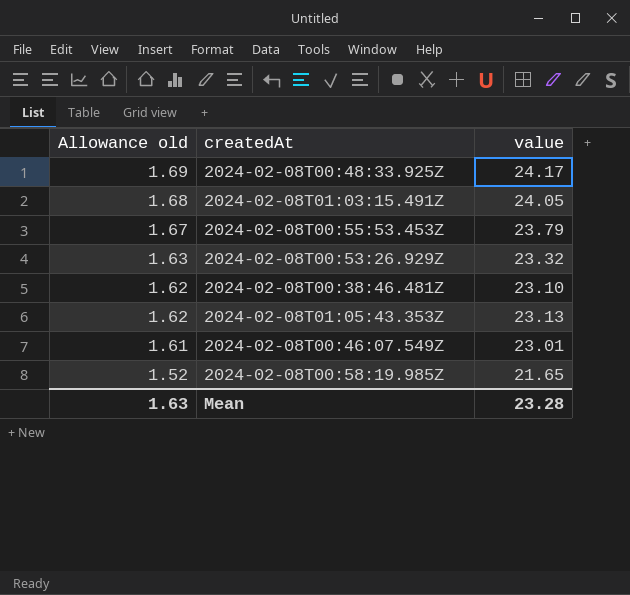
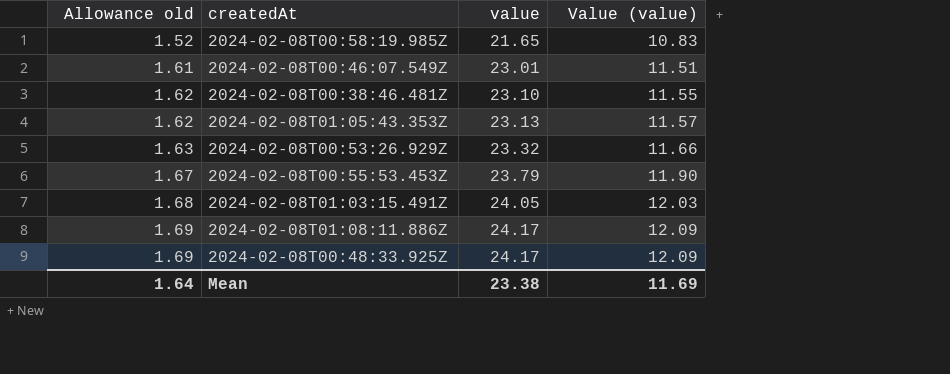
row order: Allowance old descending -> Allowance old ascending
column Value (value) | formula: none -> [value] * 0.5
row 2024-02-08T01:08:11.886Z: none -> 1.69 | 24.17 | 12.09
Mean | Allowance old: 1.63 -> 1.64
Mean | value: 23.28 -> 23.38

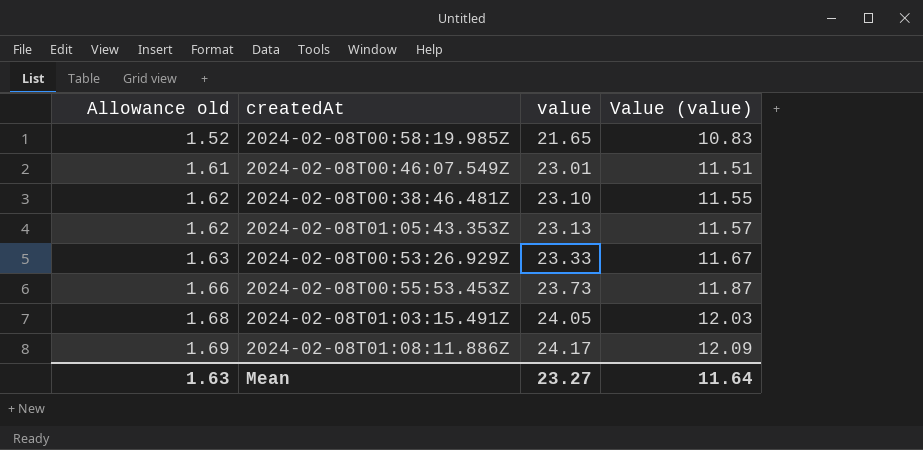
row 2024-02-08T00:48:33.925Z: 1.69 | 24.17 | 12.09 -> none
2024-02-08T00:53:26.929Z | value: 23.32 -> 23.33
2024-02-08T00:53:26.929Z | Value (value): 11.66 -> 11.67
2024-02-08T00:55:53.453Z | Allowance old: 1.67 -> 1.66
2024-02-08T00:55:53.453Z | value: 23.79 -> 23.73
2024-02-08T00:55:53.453Z | Value (value): 11.90 -> 11.87
Mean | Allowance old: 1.64 -> 1.63
Mean | value: 23.38 -> 23.27
Mean | Value (value): 11.69 -> 11.64

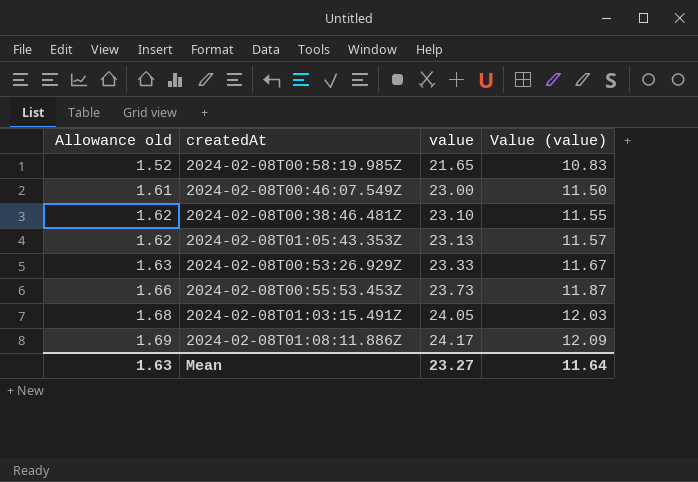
2024-02-08T00:46:07.549Z | value: 23.01 -> 23.00
2024-02-08T00:46:07.549Z | Value (value): 11.51 -> 11.50

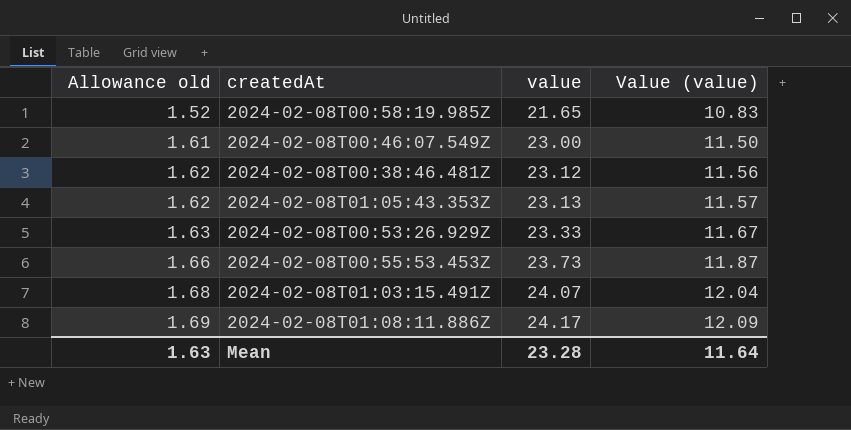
2024-02-08T00:38:46.481Z | value: 23.10 -> 23.12
2024-02-08T00:38:46.481Z | Value (value): 11.55 -> 11.56
2024-02-08T01:03:15.491Z | value: 24.05 -> 24.07
2024-02-08T01:03:15.491Z | Value (value): 12.03 -> 12.04
Mean | value: 23.27 -> 23.28

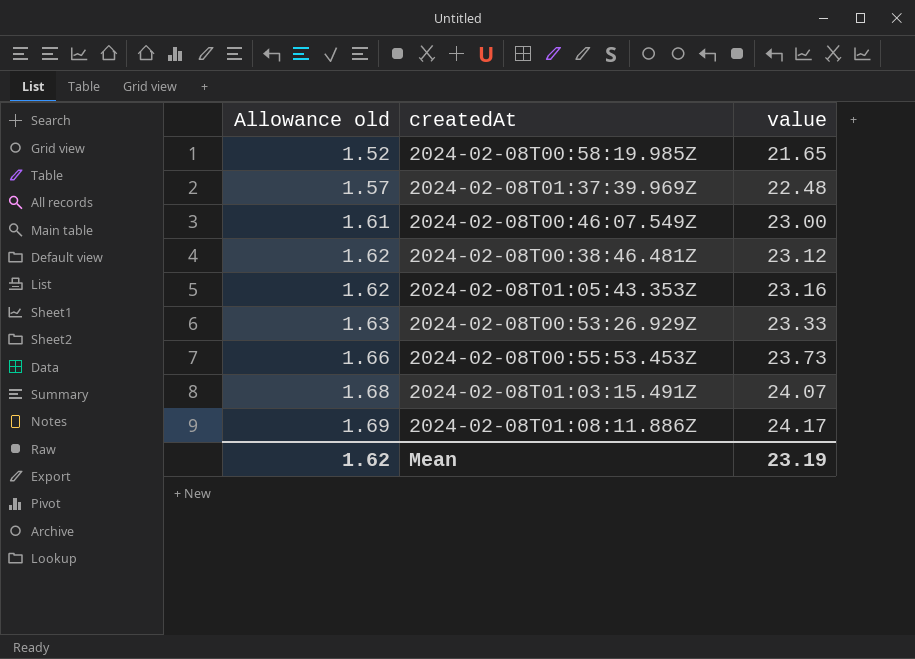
column Value (value) | formula: [value] * 0.5 -> none
row 2024-02-08T01:37:39.969Z: none -> 1.57 | 22.48
2024-02-08T01:05:43.353Z | value: 23.13 -> 23.16
Mean | Allowance old: 1.63 -> 1.62
Mean | value: 23.28 -> 23.19

